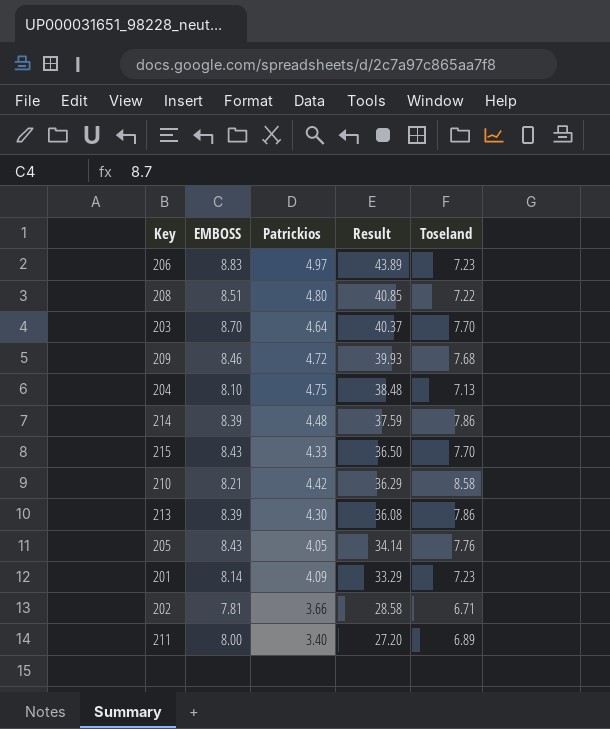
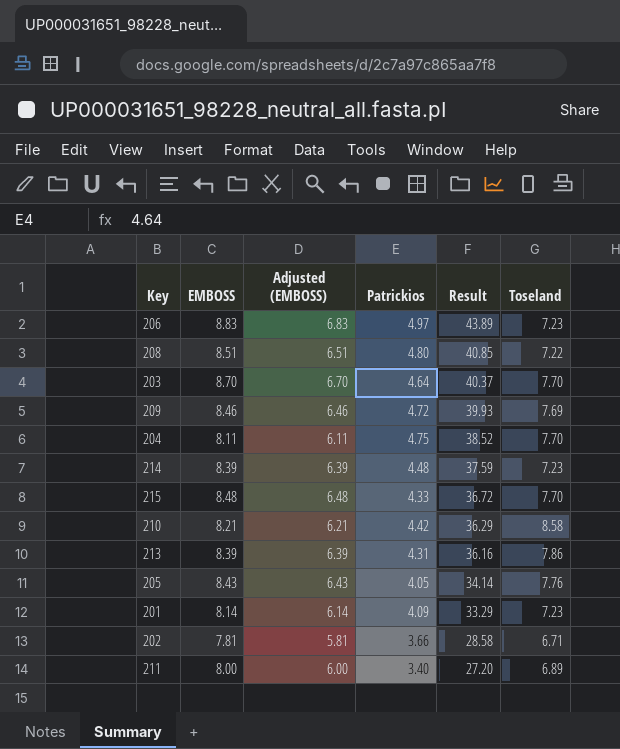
column Adjusted (EMBOSS) | formula: none -> [EMBOSS] - 2
209 | Toseland: 7.68 -> 7.69
204 | EMBOSS: 8.10 -> 8.11
204 | Result: 38.48 -> 38.52
204 | Toseland: 7.13 -> 7.70
214 | Toseland: 7.86 -> 7.23
215 | EMBOSS: 8.43 -> 8.48
215 | Result: 36.50 -> 36.72
213 | Patrickios: 4.30 -> 4.31
213 | Result: 36.08 -> 36.16

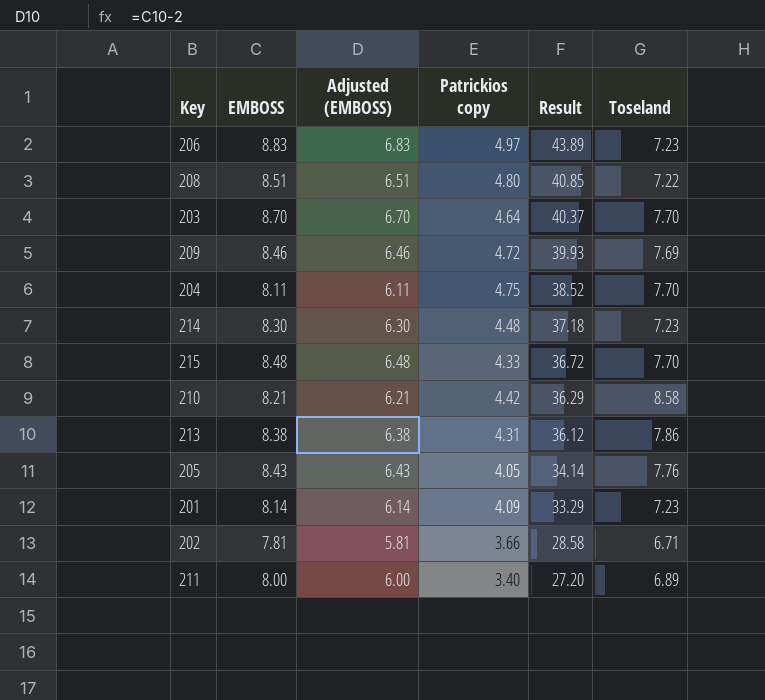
column name: Patrickios -> Patrickios copy
214 | EMBOSS: 8.39 -> 8.30
214 | Adjusted (EMBOSS): 6.39 -> 6.30
214 | Result: 37.59 -> 37.18
213 | EMBOSS: 8.39 -> 8.38
213 | Adjusted (EMBOSS): 6.39 -> 6.38
213 | Result: 36.16 -> 36.12

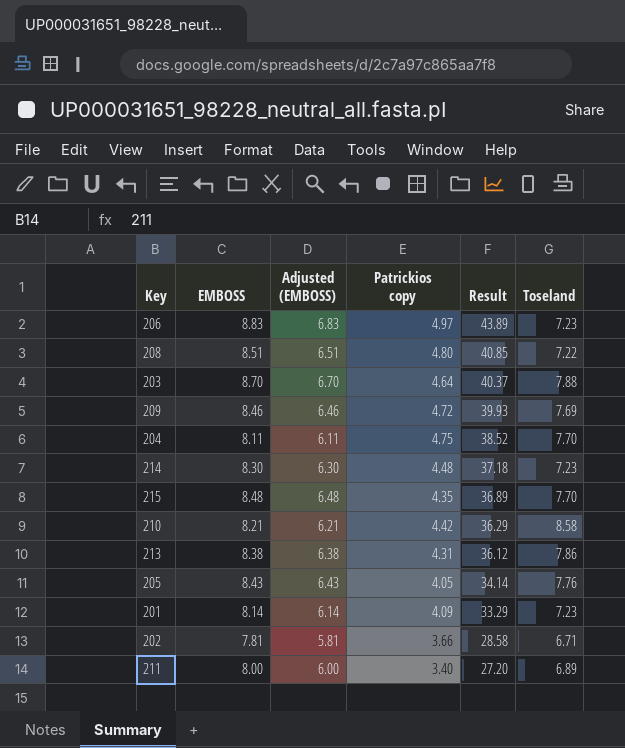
203 | Toseland: 7.70 -> 7.88
215 | Patrickios copy: 4.33 -> 4.35
215 | Result: 36.72 -> 36.89

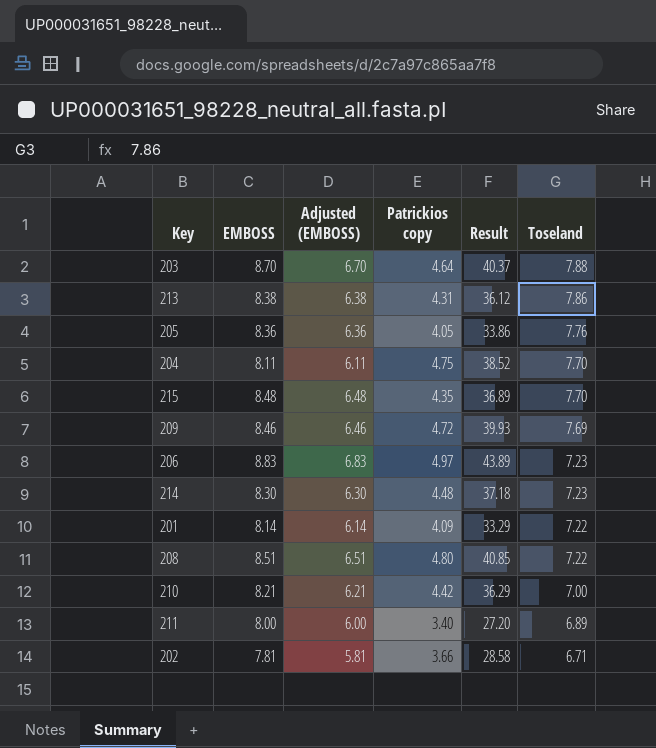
row order: Result descending -> Toseland descending
205 | EMBOSS: 8.43 -> 8.36
205 | Adjusted (EMBOSS): 6.43 -> 6.36
205 | Result: 34.14 -> 33.86
201 | Toseland: 7.23 -> 7.22
210 | Toseland: 8.58 -> 7.00

